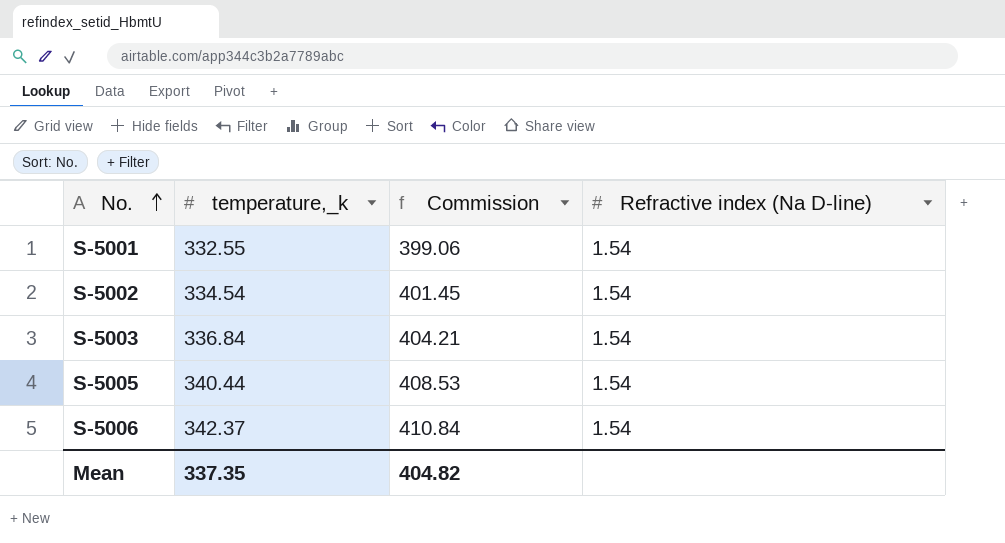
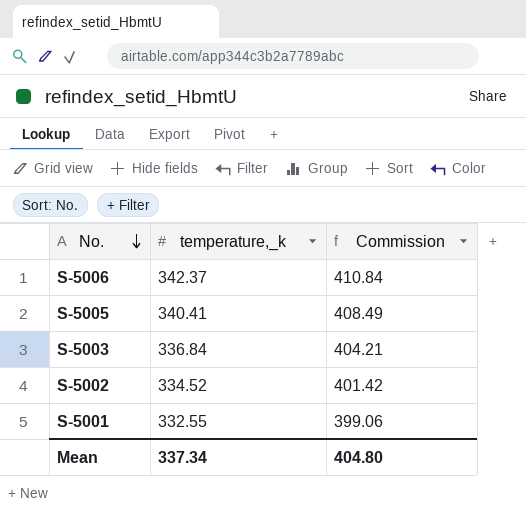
row order: No. ascending -> No. descending
column Refractive index (Na D-line) | position: 4 -> none
S-5005 | temperature,_k: 340.44 -> 340.41
S-5005 | Commission: 408.53 -> 408.49
S-5002 | temperature,_k: 334.54 -> 334.52
S-5002 | Commission: 401.45 -> 401.42
Mean | temperature,_k: 337.35 -> 337.34
Mean | Commission: 404.82 -> 404.80

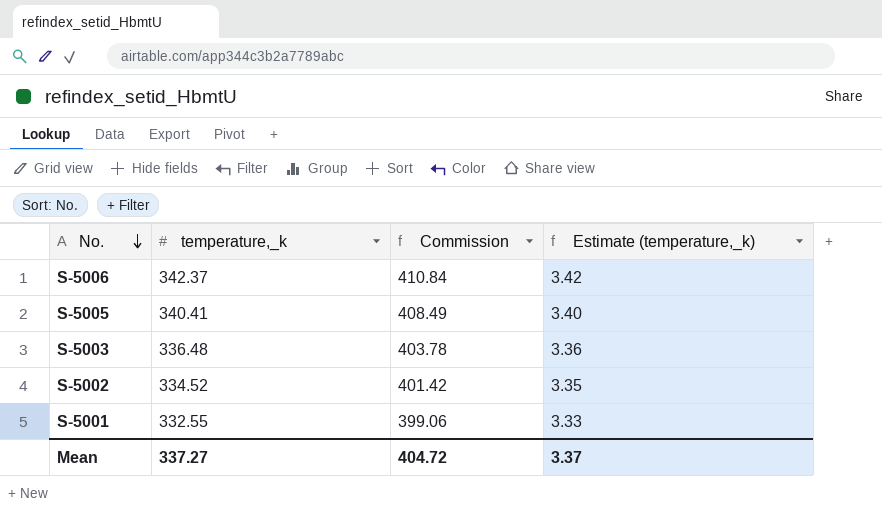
column Estimate (temperature,_k) | formula: none -> [temperature,_k] * 0.01
S-5003 | temperature,_k: 336.84 -> 336.48
S-5003 | Commission: 404.21 -> 403.78
Mean | temperature,_k: 337.34 -> 337.27
Mean | Commission: 404.80 -> 404.72

